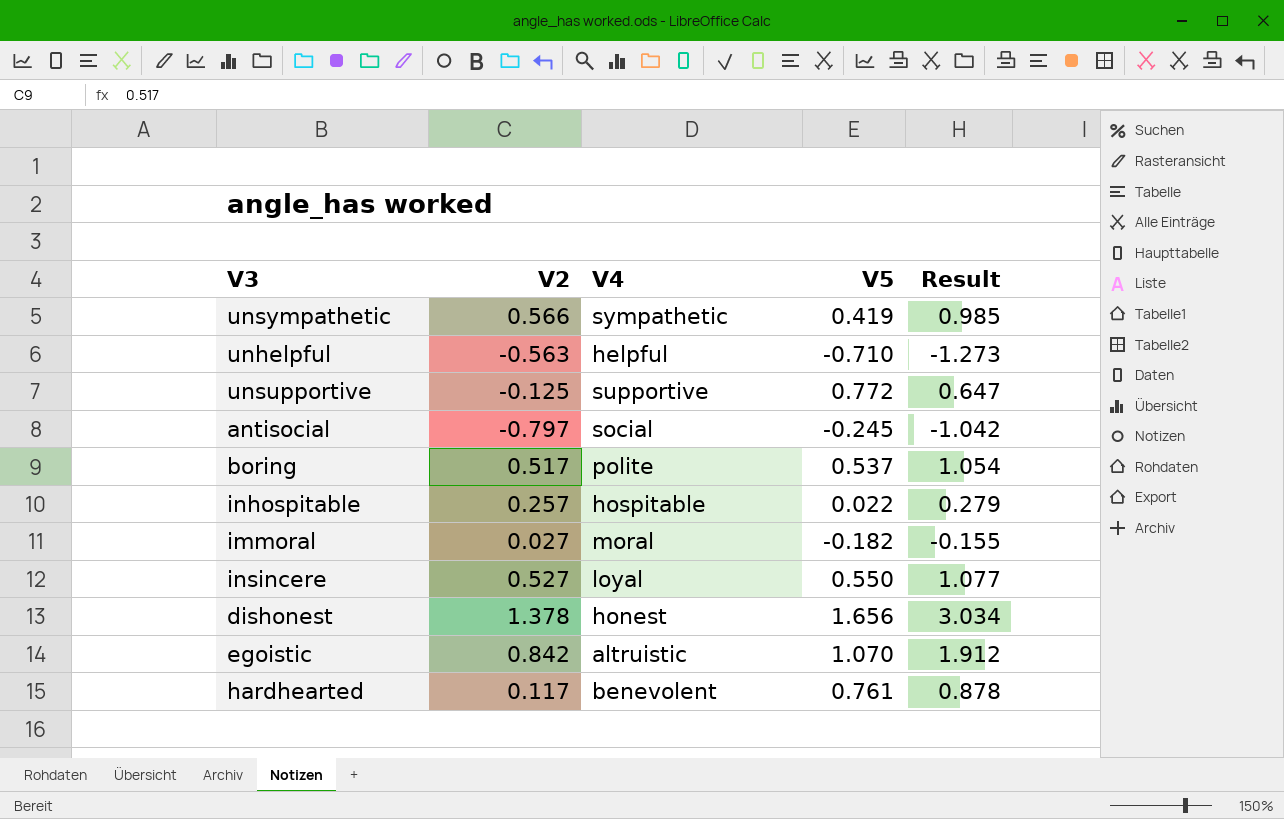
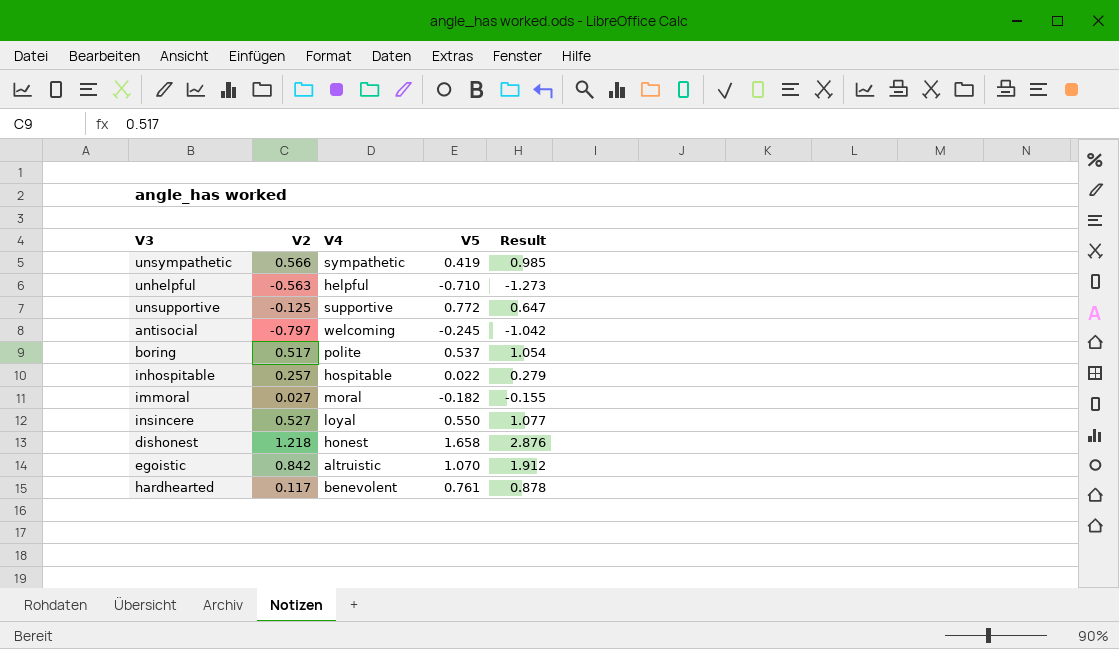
antisocial | V4: social -> welcoming
dishonest | V2: 1.378 -> 1.218
dishonest | V5: 1.656 -> 1.658
dishonest | Result: 3.034 -> 2.876

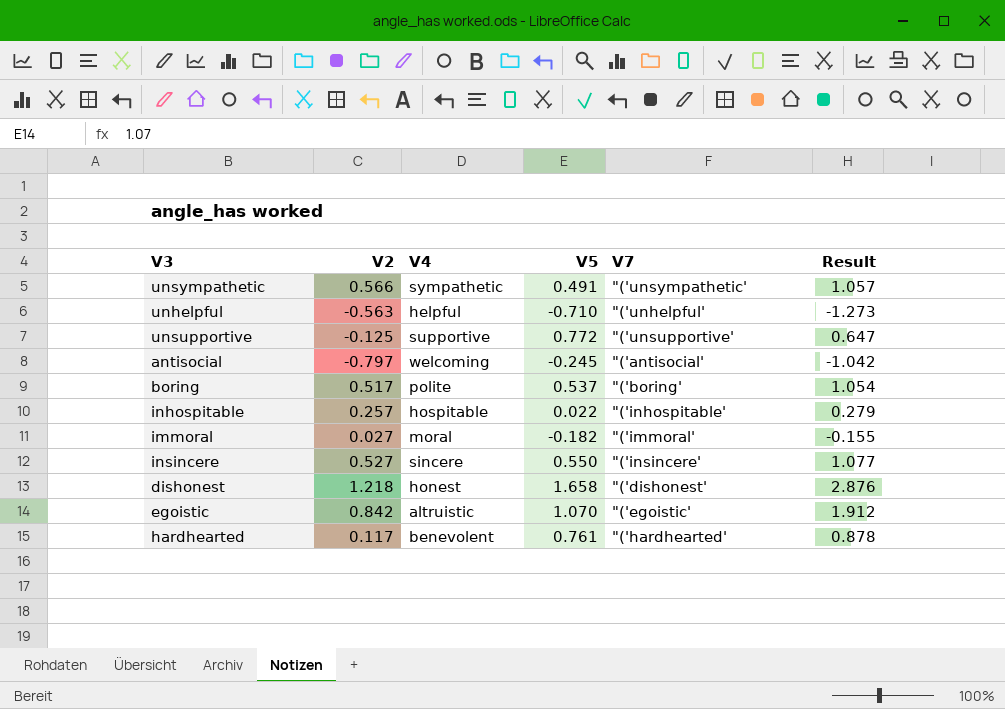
column V7 | position: none -> 5
unsympathetic | V5: 0.419 -> 0.491
unsympathetic | Result: 0.985 -> 1.057
insincere | V4: loyal -> sincere

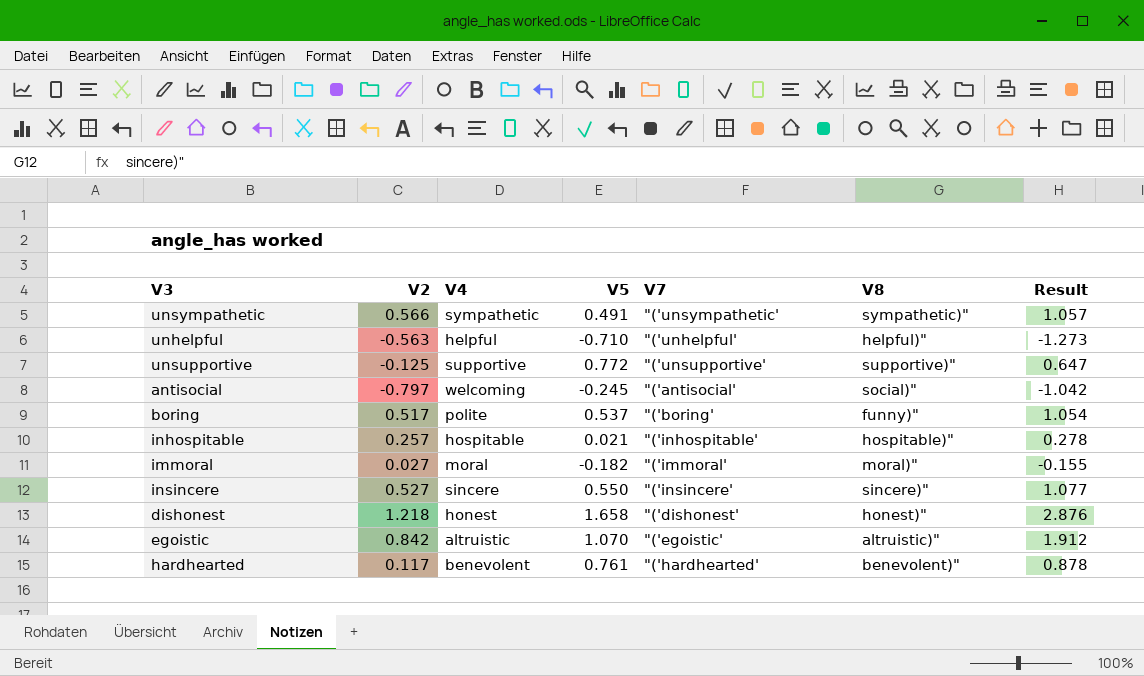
column V8 | position: none -> 6
inhospitable | V5: 0.022 -> 0.021
inhospitable | Result: 0.279 -> 0.278

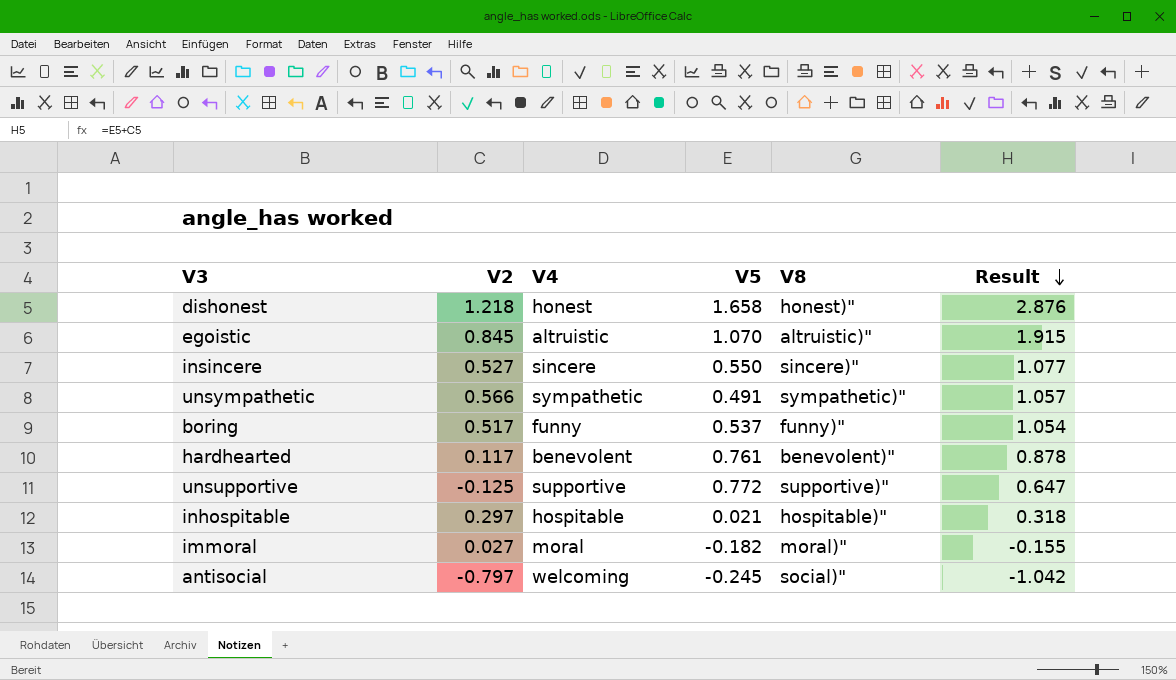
row order: none -> Result descending
column V7 | position: 5 -> none
row unhelpful: -0.563 | helpful | -0.710 | "('unhelpful' | helpful)" | -1.273 -> none
egoistic | V2: 0.842 -> 0.845
egoistic | Result: 1.912 -> 1.915
boring | V4: polite -> funny
inhospitable | V2: 0.257 -> 0.297
inhospitable | Result: 0.278 -> 0.318

